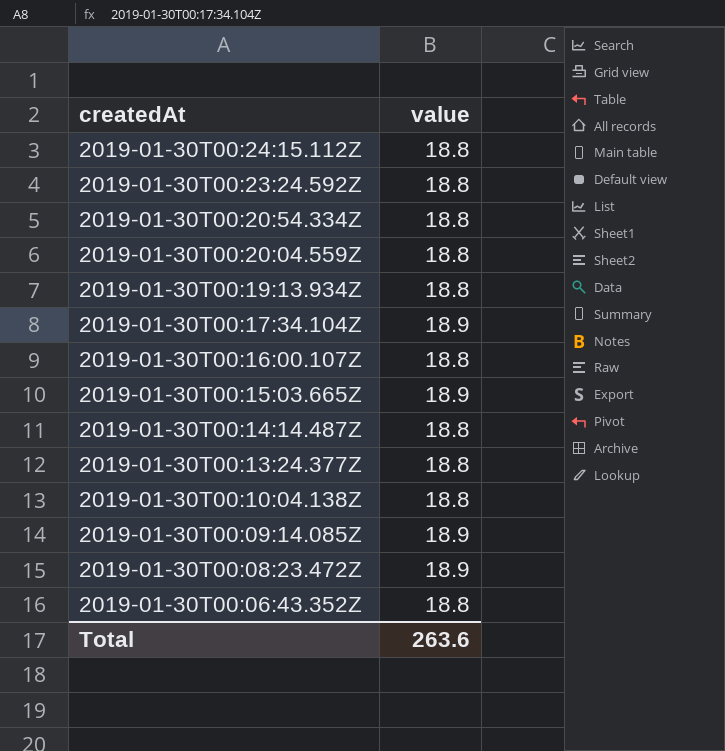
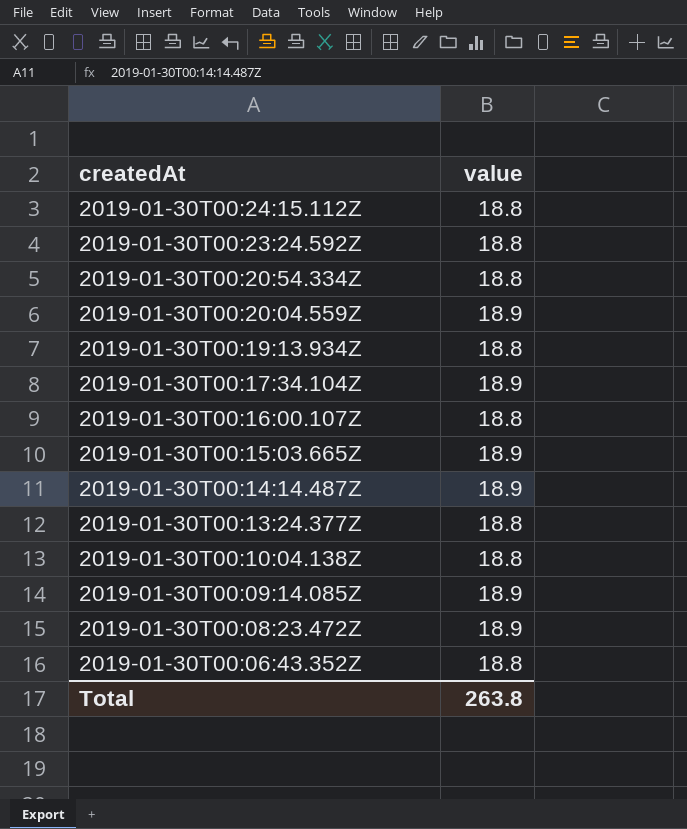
2019-01-30T00:20:04.559Z | value: 18.8 -> 18.9
2019-01-30T00:14:14.487Z | value: 18.8 -> 18.9
Total | value: 263.6 -> 263.8

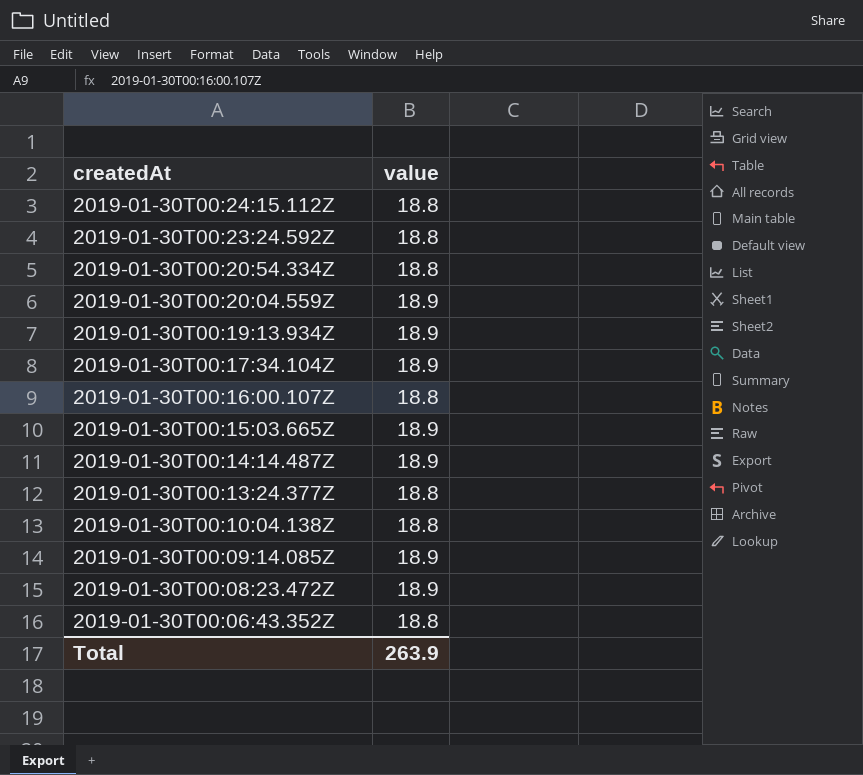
2019-01-30T00:19:13.934Z | value: 18.8 -> 18.9
Total | value: 263.8 -> 263.9

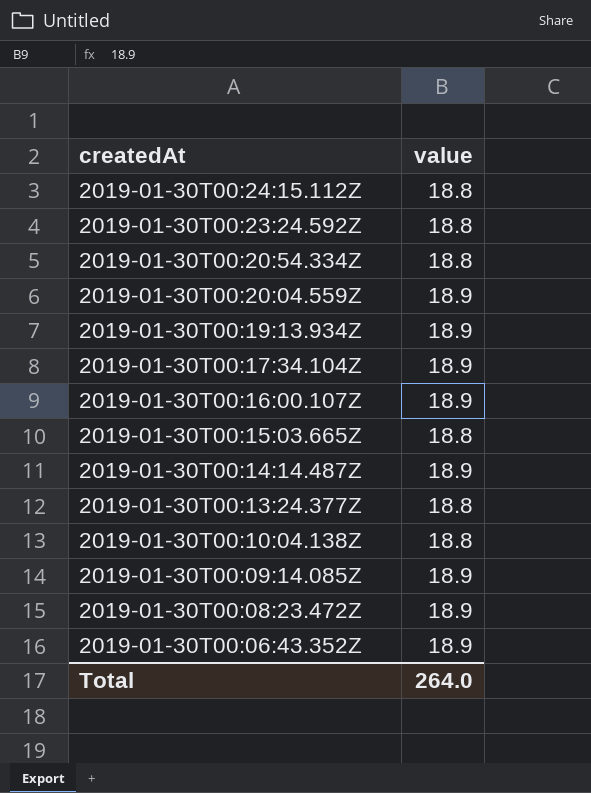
2019-01-30T00:16:00.107Z | value: 18.8 -> 18.9
2019-01-30T00:15:03.665Z | value: 18.9 -> 18.8
2019-01-30T00:06:43.352Z | value: 18.8 -> 18.9
Total | value: 263.9 -> 264.0

